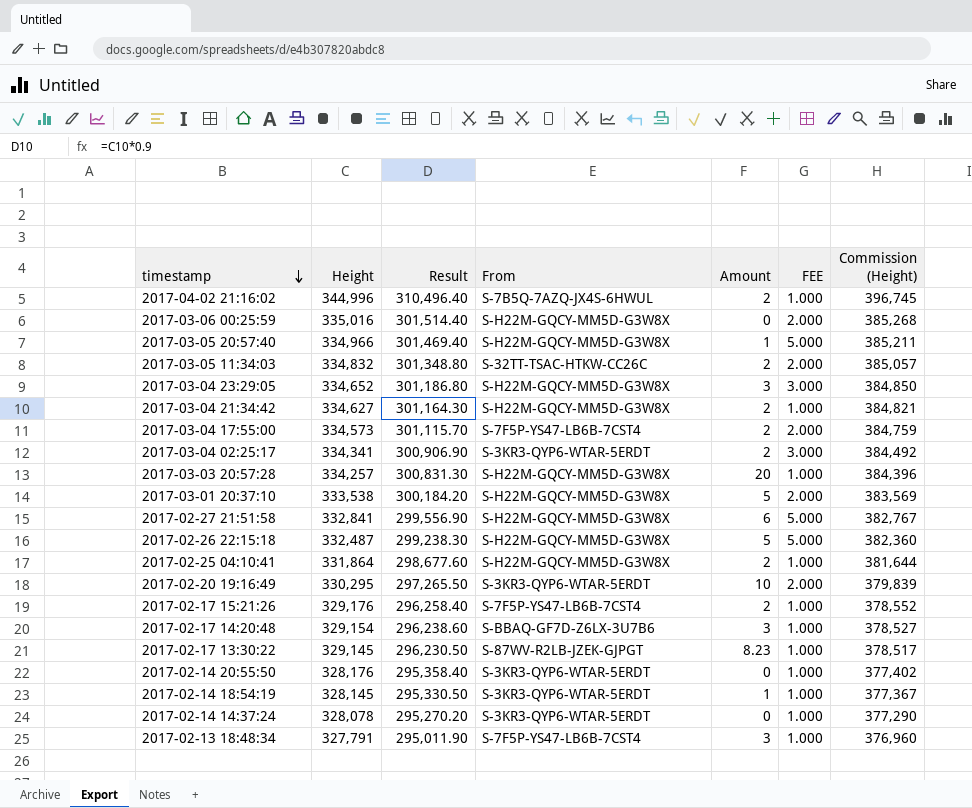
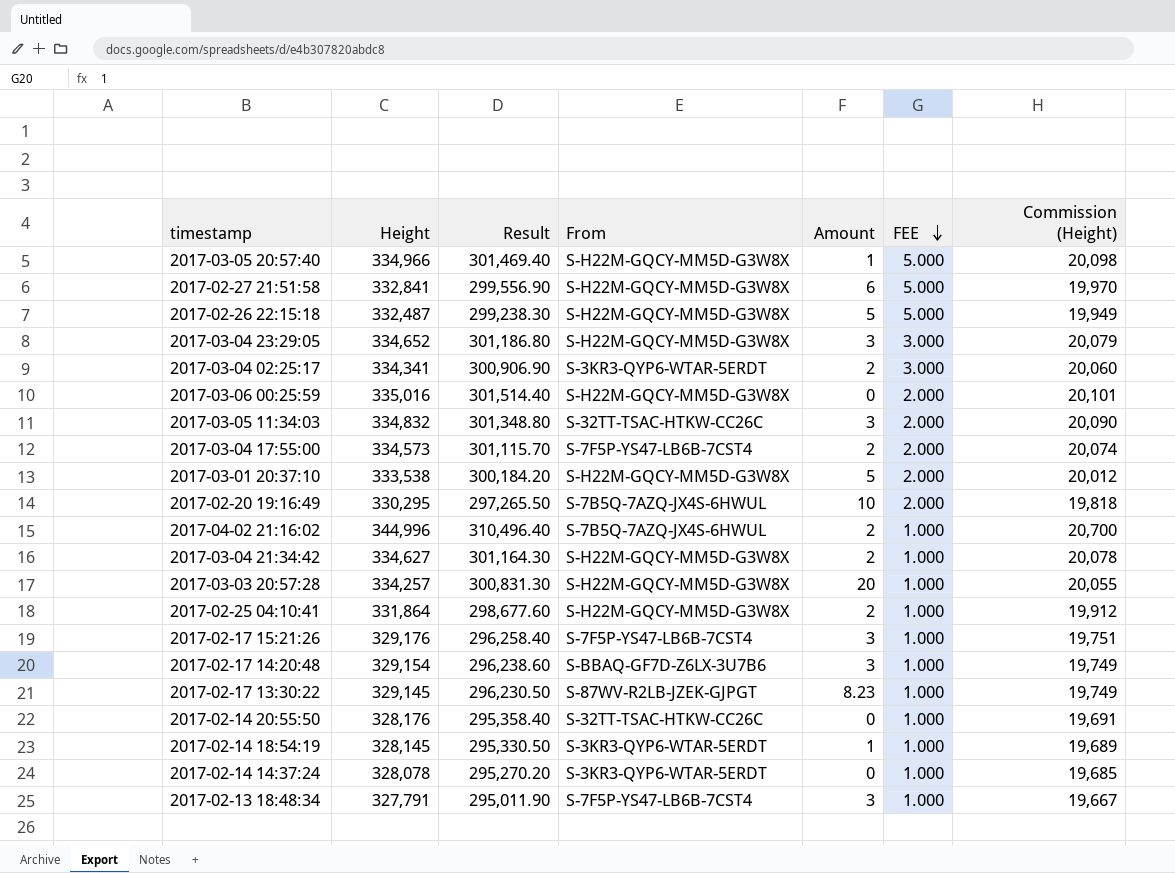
row order: timestamp descending -> FEE descending
column Commission (Height) | formula: [Height] * 1.15 -> [Height] * 0.06
2017-03-05 11:34:03 | Amount: 2 -> 3
2017-02-20 19:16:49 | From: S-3KR3-QYP6-WTAR-5ERDT -> S-7B5Q-7AZQ-JX4S-6HWUL
2017-02-17 15:21:26 | Amount: 2 -> 3
2017-02-14 20:55:50 | From: S-3KR3-QYP6-WTAR-5ERDT -> S-32TT-TSAC-HTKW-CC26C

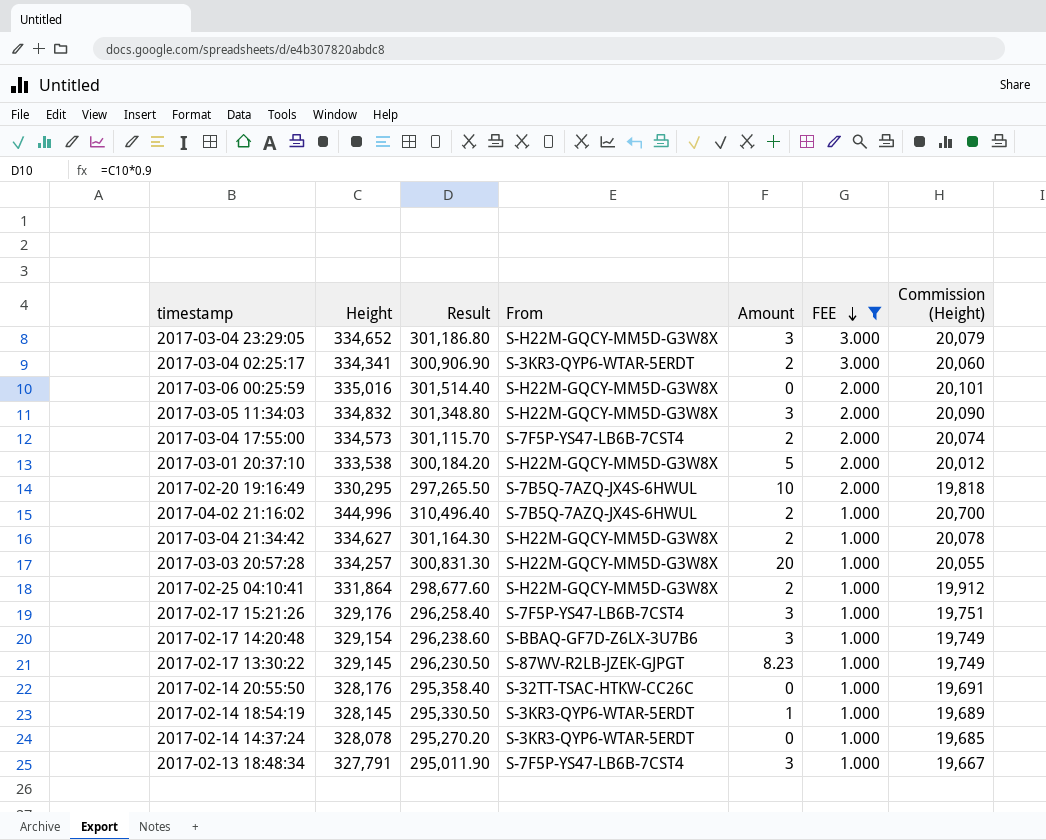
filter: none -> FEE != 5.000
2017-03-05 11:34:03 | From: S-32TT-TSAC-HTKW-CC26C -> S-H22M-GQCY-MM5D-G3W8X

